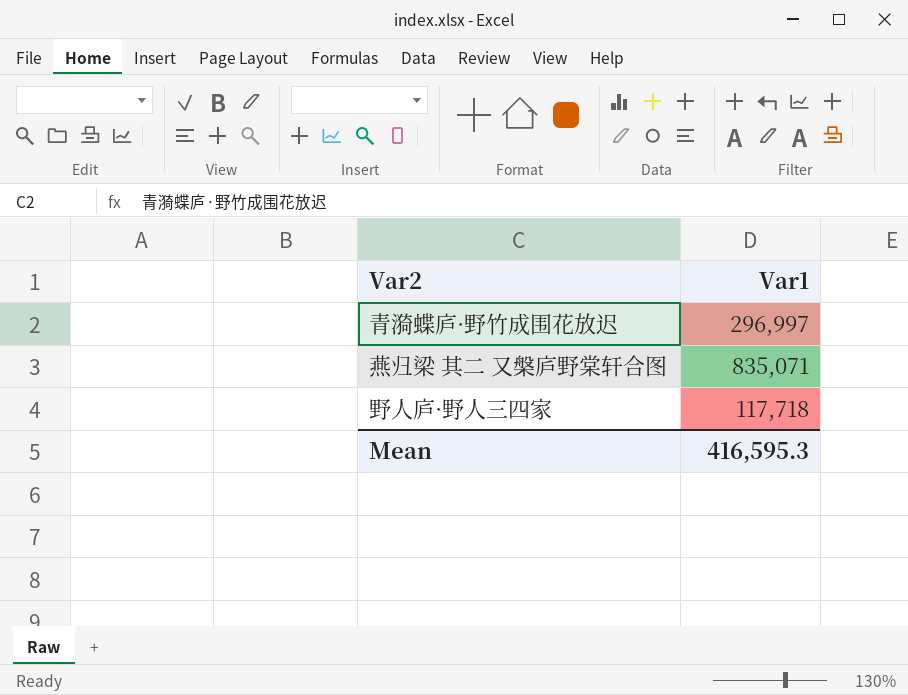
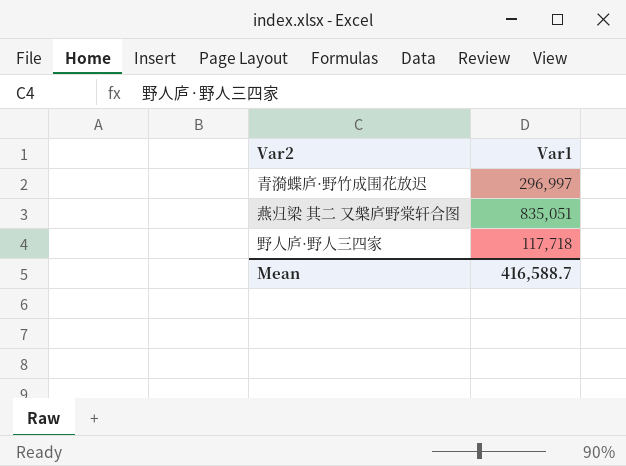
燕归梁 其二 又槃庐野棠轩合图 | Var1: 835,071 -> 835,051
Mean | Var1: 416,595.3 -> 416,588.7

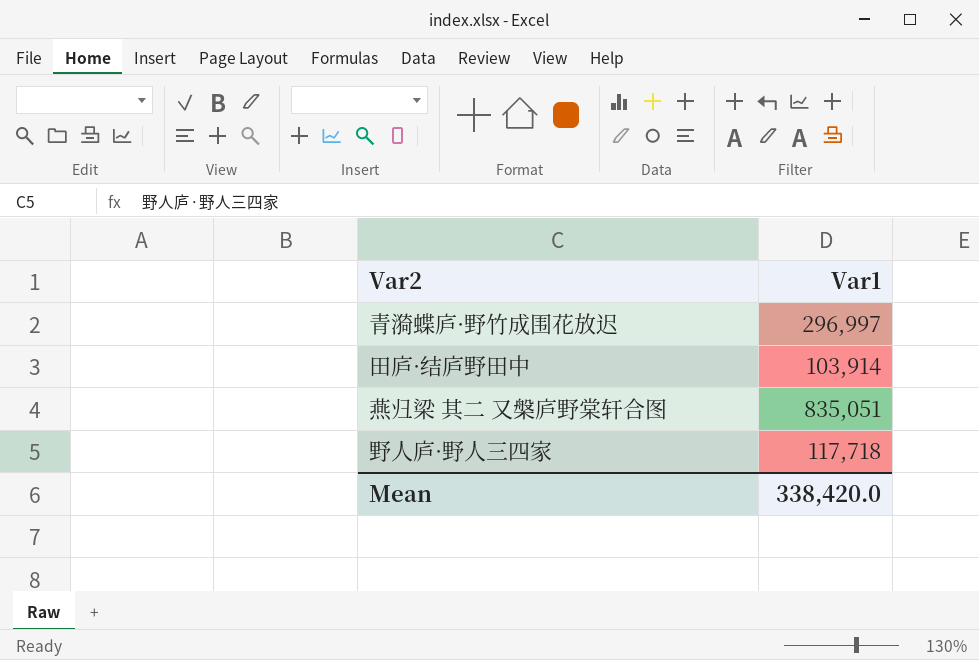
row 田庐·结庐野田中: none -> 103,914
Mean | Var1: 416,588.7 -> 338,420.0

